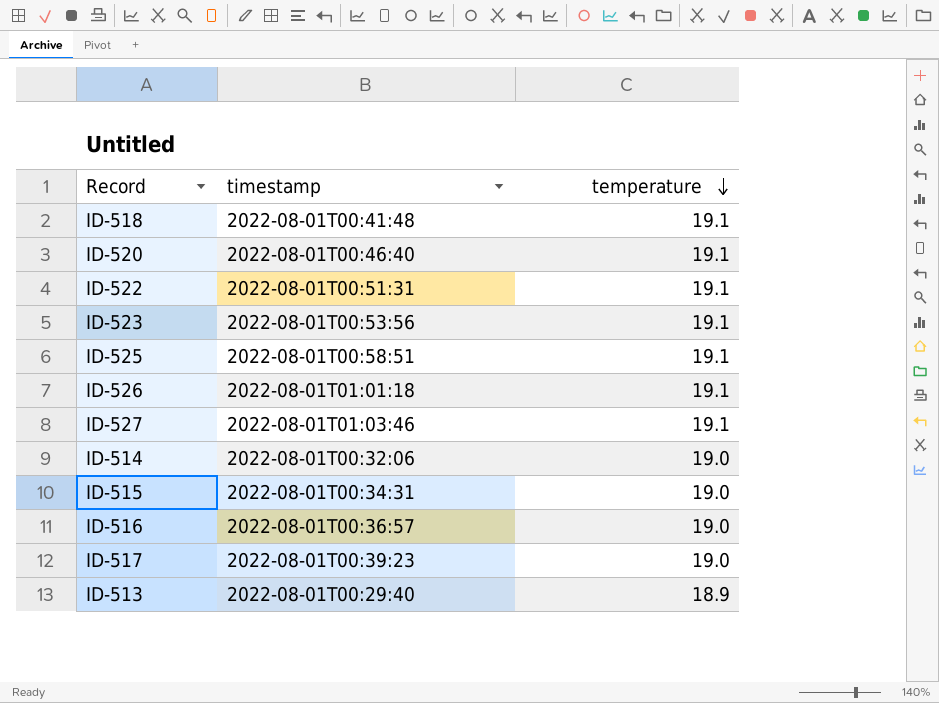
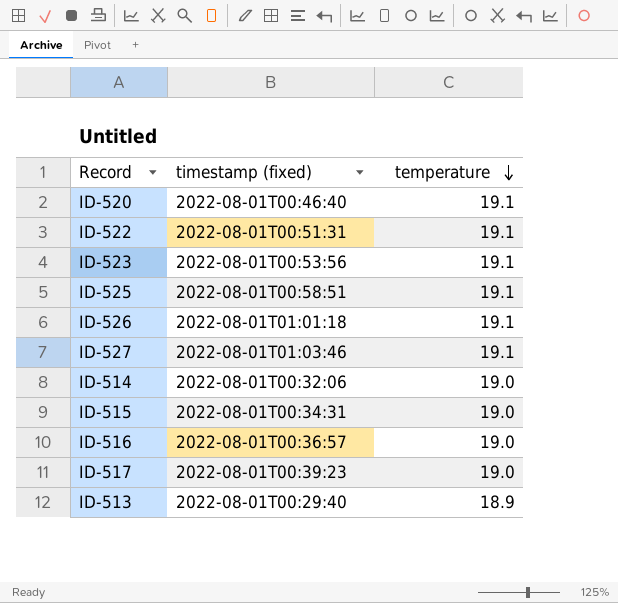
column name: timestamp -> timestamp (fixed)
row ID-518: 2022-08-01T00:41:48 | 19.1 -> none

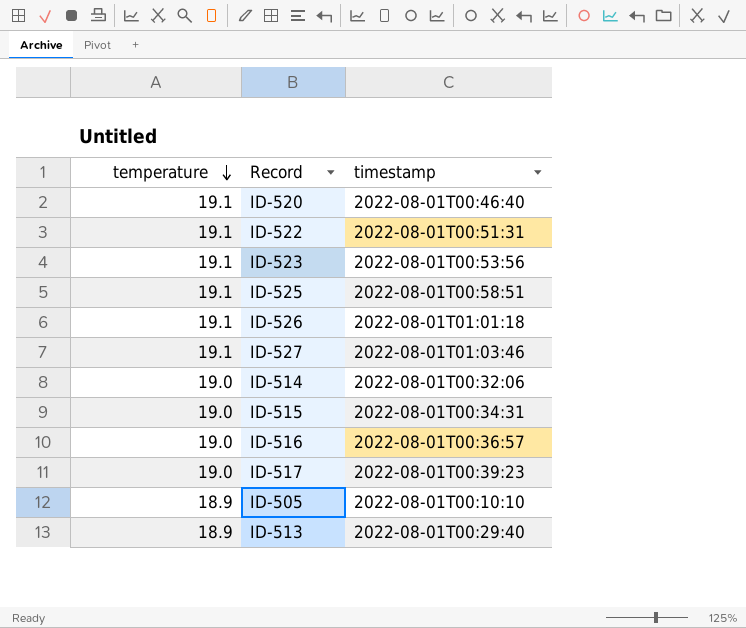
column temperature | position: 3 -> 1
column name: timestamp (fixed) -> timestamp
row ID-505: none -> 18.9 | 2022-08-01T00:10:10

